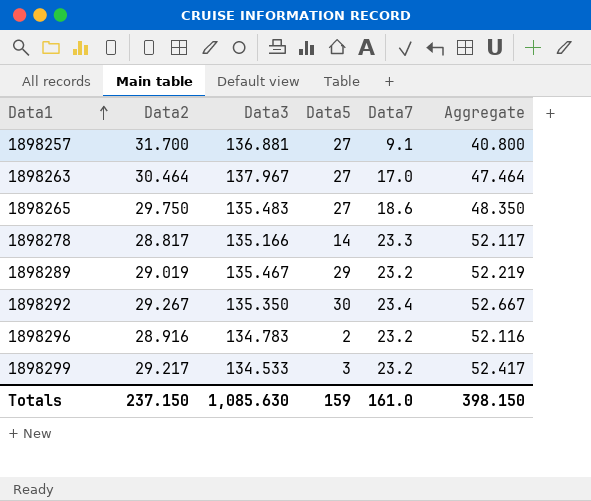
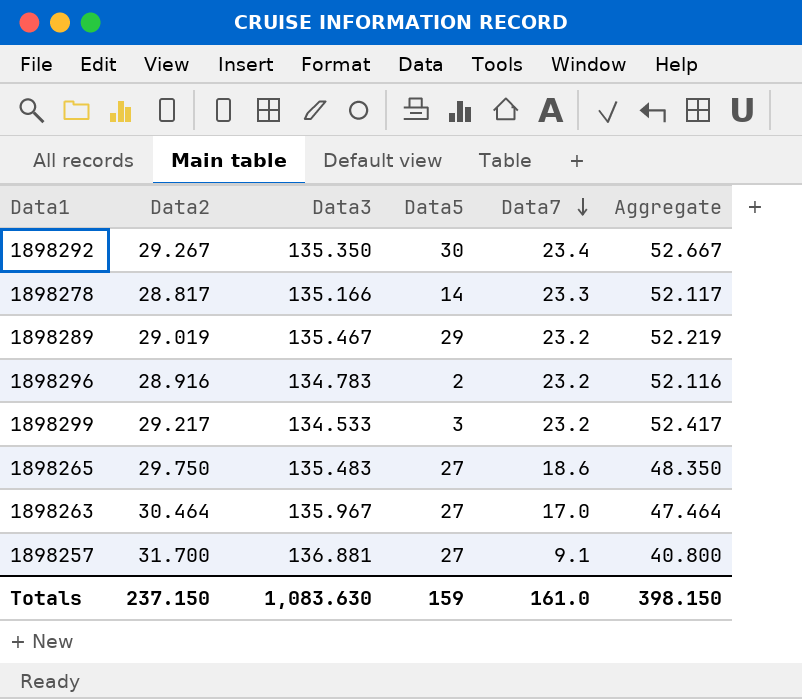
row order: Data1 ascending -> Data7 descending
1898263 | Data3: 137.967 -> 135.967
Totals | Data3: 1,085.630 -> 1,083.630

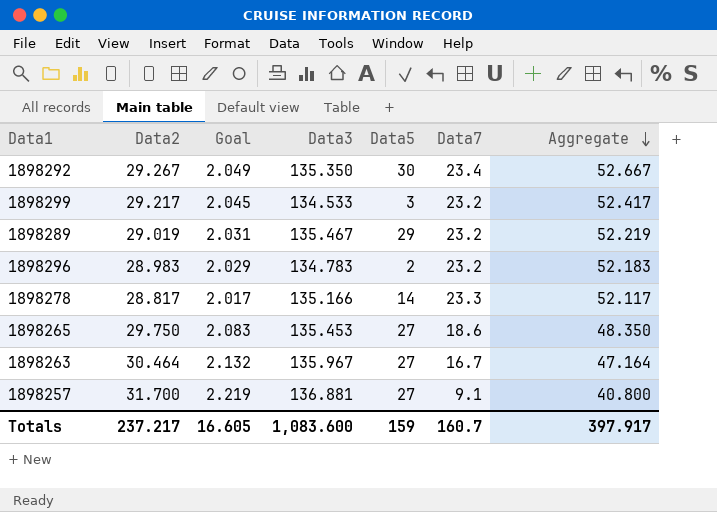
row order: Data7 descending -> Aggregate descending
column Goal | formula: none -> [Data2] * 0.07
1898296 | Data2: 28.916 -> 28.983
1898296 | Aggregate: 52.116 -> 52.183
1898265 | Data3: 135.483 -> 135.453
1898263 | Data7: 17.0 -> 16.7
1898263 | Aggregate: 47.464 -> 47.164
Totals | Data2: 237.150 -> 237.217
Totals | Data3: 1,083.630 -> 1,083.600
Totals | Data7: 161.0 -> 160.7
Totals | Aggregate: 398.150 -> 397.917

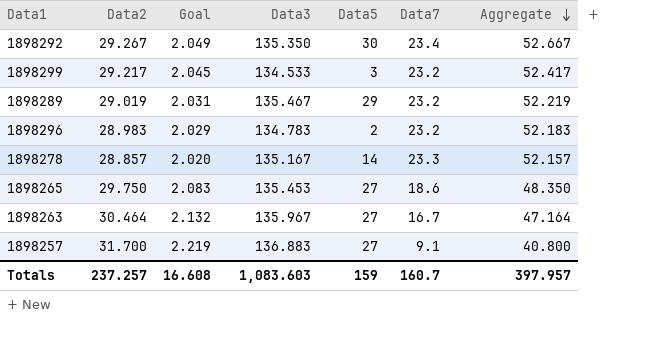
1898278 | Data2: 28.817 -> 28.857
1898278 | Goal: 2.017 -> 2.020
1898278 | Data3: 135.166 -> 135.167
1898278 | Aggregate: 52.117 -> 52.157
1898257 | Data3: 136.881 -> 136.883
Totals | Data2: 237.217 -> 237.257
Totals | Goal: 16.605 -> 16.608
Totals | Data3: 1,083.600 -> 1,083.603
Totals | Aggregate: 397.917 -> 397.957

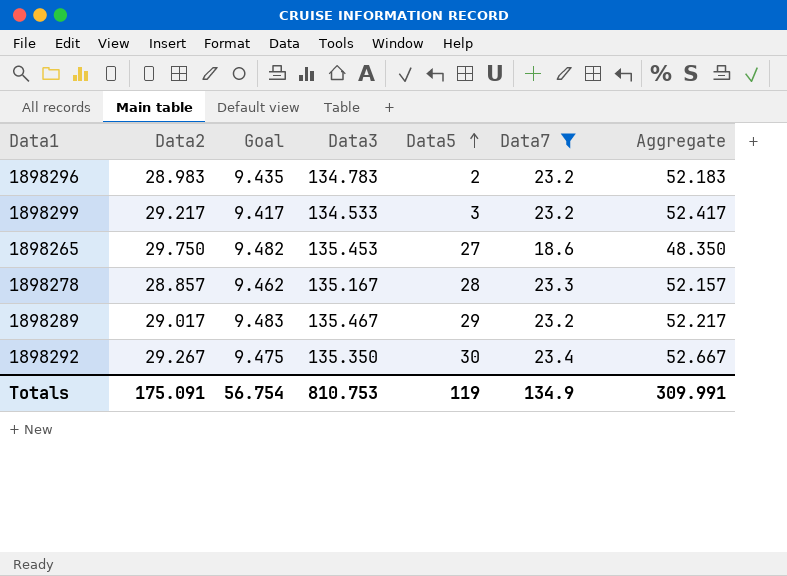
filter: none -> Data7 >= 18.6
row order: Aggregate descending -> Data5 ascending
column Goal | formula: [Data2] * 0.07 -> [Data3] * 0.07
1898278 | Data5: 14 -> 28
1898289 | Data2: 29.019 -> 29.017
1898289 | Aggregate: 52.219 -> 52.217
Totals | Data2: 237.257 -> 175.091
Totals | Goal: 16.608 -> 56.754
Totals | Data3: 1,083.603 -> 810.753
Totals | Data5: 159 -> 119
Totals | Data7: 160.7 -> 134.9
Totals | Aggregate: 397.957 -> 309.991

